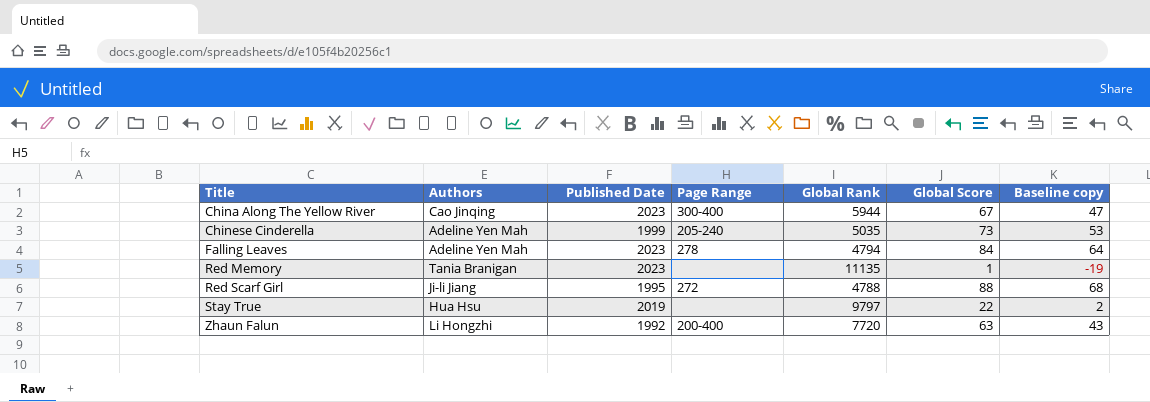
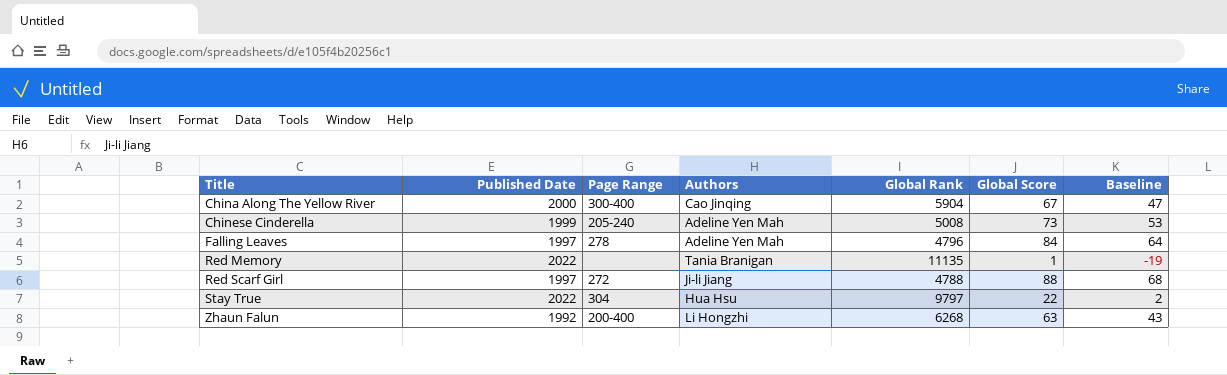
column Authors | position: 2 -> 4
column name: Baseline copy -> Baseline
China Along The Yellow River | Published Date: 2023 -> 2000
China Along The Yellow River | Global Rank: 5944 -> 5904
Chinese Cinderella | Global Rank: 5035 -> 5008
Falling Leaves | Published Date: 2023 -> 1997
Falling Leaves | Global Rank: 4794 -> 4796
Red Memory | Published Date: 2023 -> 2022
Red Scarf Girl | Published Date: 1995 -> 1997
Stay True | Published Date: 2019 -> 2022
Stay True | Page Range: none -> 304
Zhaun Falun | Global Rank: 7720 -> 6268

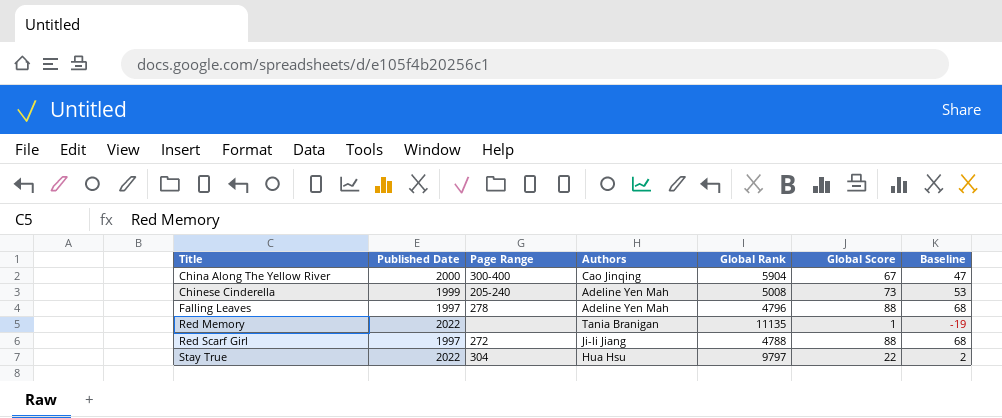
row Zhaun Falun: 1992 | 200-400 | Li Hongzhi | 6268 | 63 | 43 -> none
Falling Leaves | Global Score: 84 -> 88
Falling Leaves | Baseline: 64 -> 68

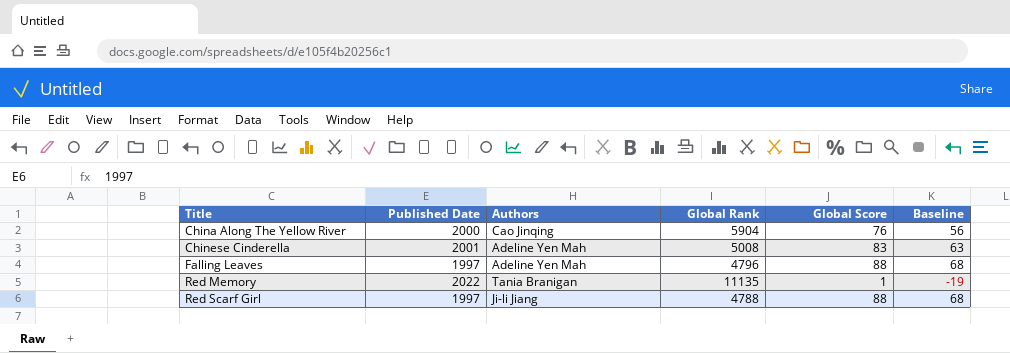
column Page Range | position: 3 -> none
row Stay True: 2022 | 304 | Hua Hsu | 9797 | 22 | 2 -> none
China Along The Yellow River | Global Score: 67 -> 76
China Along The Yellow River | Baseline: 47 -> 56
Chinese Cinderella | Published Date: 1999 -> 2001
Chinese Cinderella | Global Score: 73 -> 83
Chinese Cinderella | Baseline: 53 -> 63

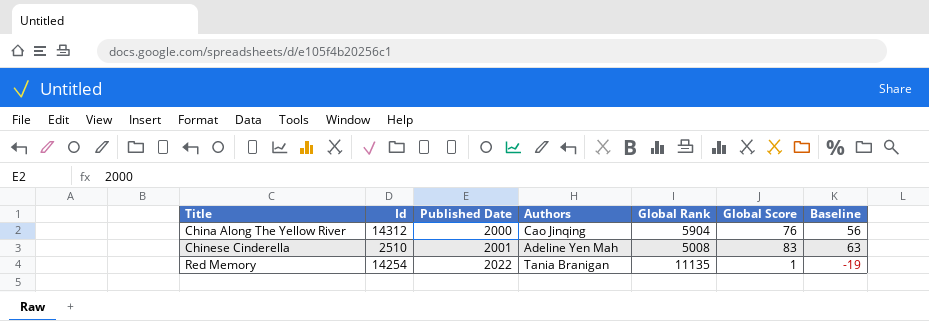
column Id | position: none -> 2
row Falling Leaves: 1997 | Adeline Yen Mah | 4796 | 88 | 68 -> none
row Red Scarf Girl: 1997 | Ji-li Jiang | 4788 | 88 | 68 -> none

